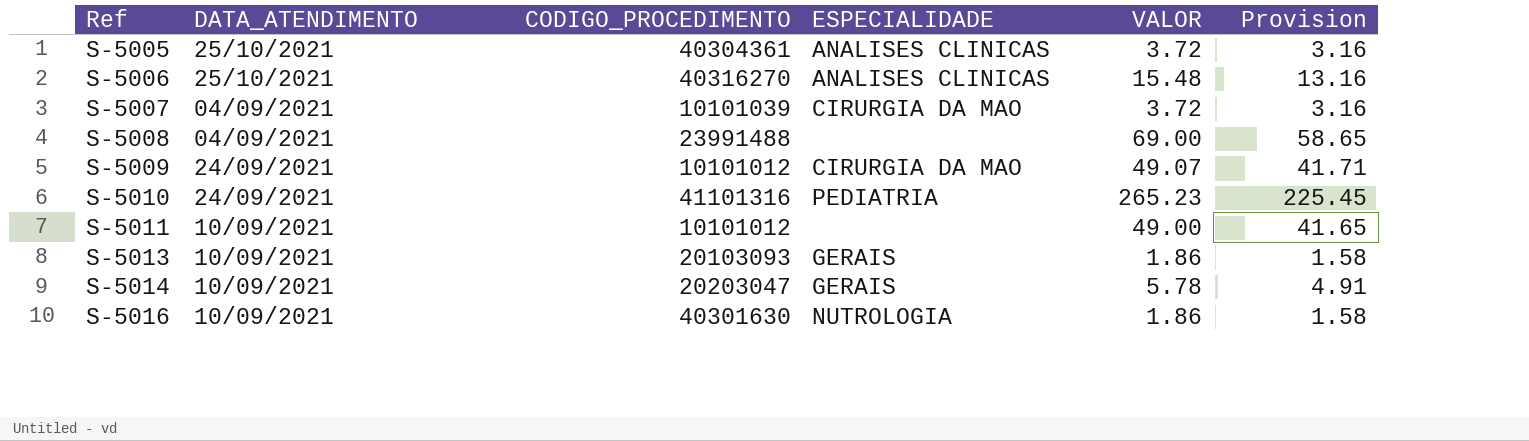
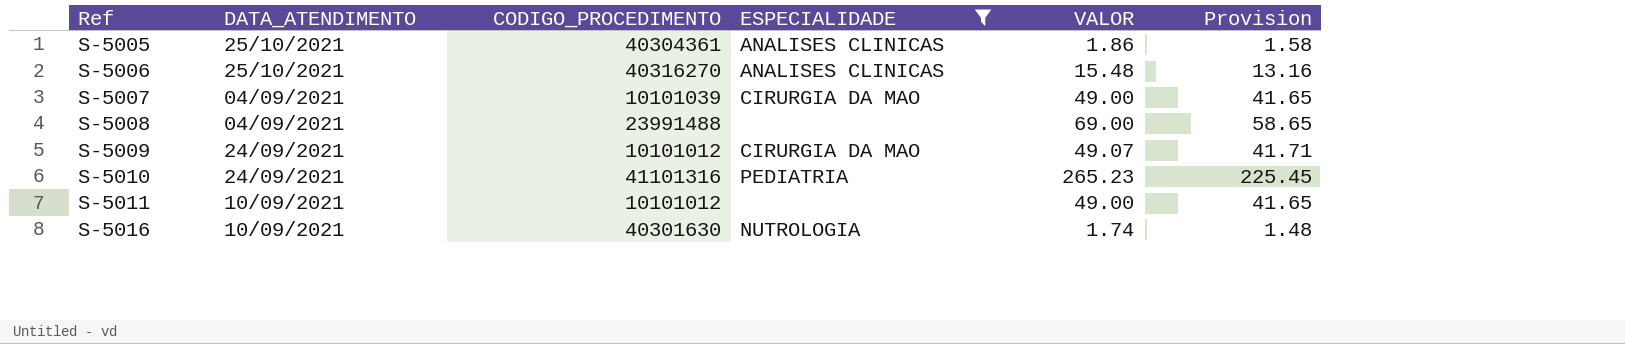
filter: none -> ESPECIALIDADE != GERAIS
S-5005 | VALOR: 3.72 -> 1.86
S-5005 | Provision: 3.16 -> 1.58
S-5007 | VALOR: 3.72 -> 49.00
S-5007 | Provision: 3.16 -> 41.65
S-5016 | VALOR: 1.86 -> 1.74
S-5016 | Provision: 1.58 -> 1.48

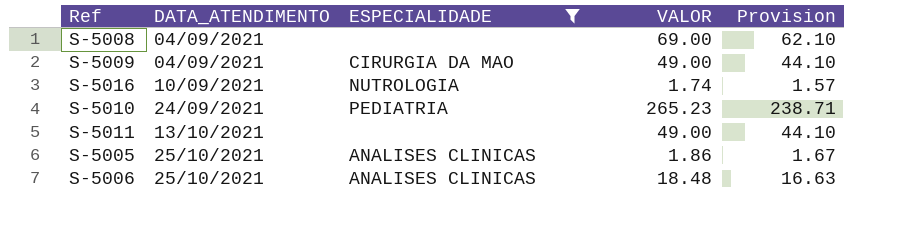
row order: Ref ascending -> DATA_ATENDIMENTO ascending
column CODIGO_PROCEDIMENTO | position: 3 -> none
column Provision | formula: [VALOR] * 0.85 -> [VALOR] * 0.9
row S-5007: 04/09/2021 | 10101039 | CIRURGIA DA MAO | 49.00 | 41.65 -> none
S-5009 | DATA_ATENDIMENTO: 24/09/2021 -> 04/09/2021
S-5009 | VALOR: 49.07 -> 49.00
S-5011 | DATA_ATENDIMENTO: 10/09/2021 -> 13/10/2021
S-5006 | VALOR: 15.48 -> 18.48

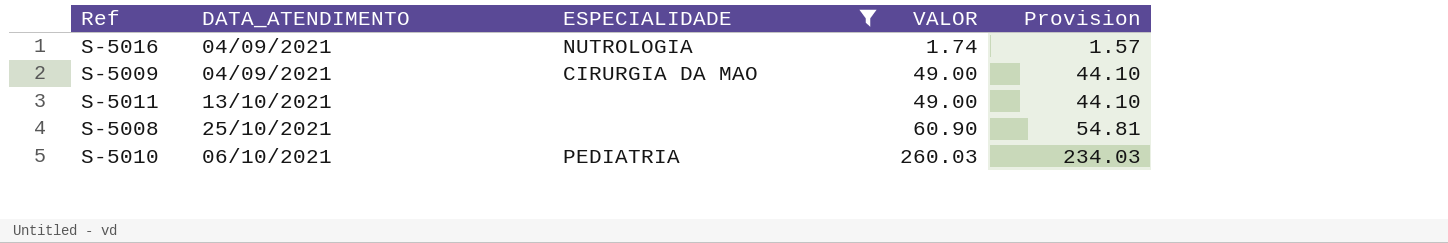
row order: DATA_ATENDIMENTO ascending -> VALOR ascending
row S-5005: 25/10/2021 | ANALISES CLINICAS | 1.86 | 1.67 -> none
row S-5006: 25/10/2021 | ANALISES CLINICAS | 18.48 | 16.63 -> none
S-5016 | DATA_ATENDIMENTO: 10/09/2021 -> 04/09/2021
S-5008 | DATA_ATENDIMENTO: 04/09/2021 -> 25/10/2021
S-5008 | VALOR: 69.00 -> 60.90
S-5008 | Provision: 62.10 -> 54.81
S-5010 | DATA_ATENDIMENTO: 24/09/2021 -> 06/10/2021
S-5010 | VALOR: 265.23 -> 260.03
S-5010 | Provision: 238.71 -> 234.03

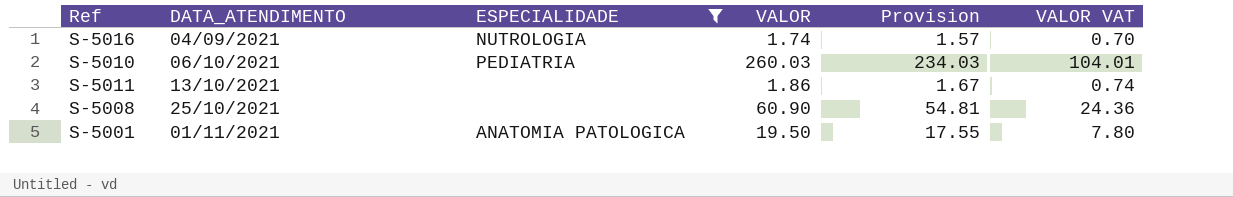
row order: VALOR ascending -> DATA_ATENDIMENTO ascending
column VALOR VAT | formula: none -> [VALOR] * 0.4
row S-5009: 04/09/2021 | CIRURGIA DA MAO | 49.00 | 44.10 -> none
S-5011 | VALOR: 49.00 -> 1.86
S-5011 | Provision: 44.10 -> 1.67
row S-5001: none -> 01/11/2021 | ANATOMIA PATOLOGICA | 19.50 | 17.55 | 7.80

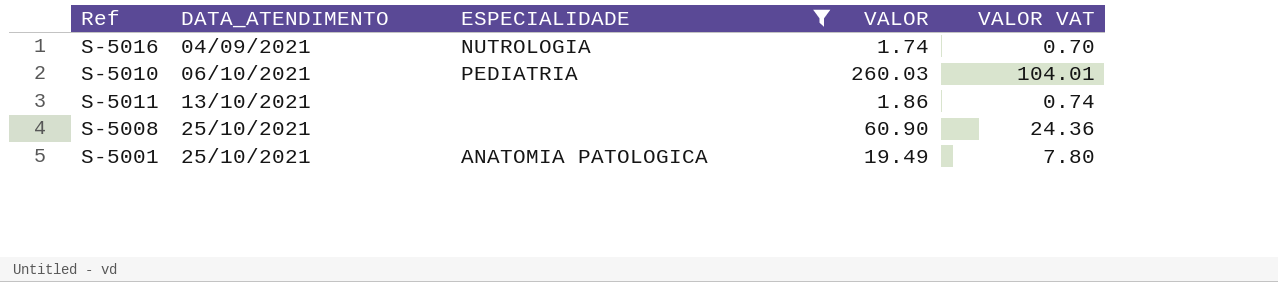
column Provision | formula: [VALOR] * 0.9 -> none
S-5001 | DATA_ATENDIMENTO: 01/11/2021 -> 25/10/2021
S-5001 | VALOR: 19.50 -> 19.49

